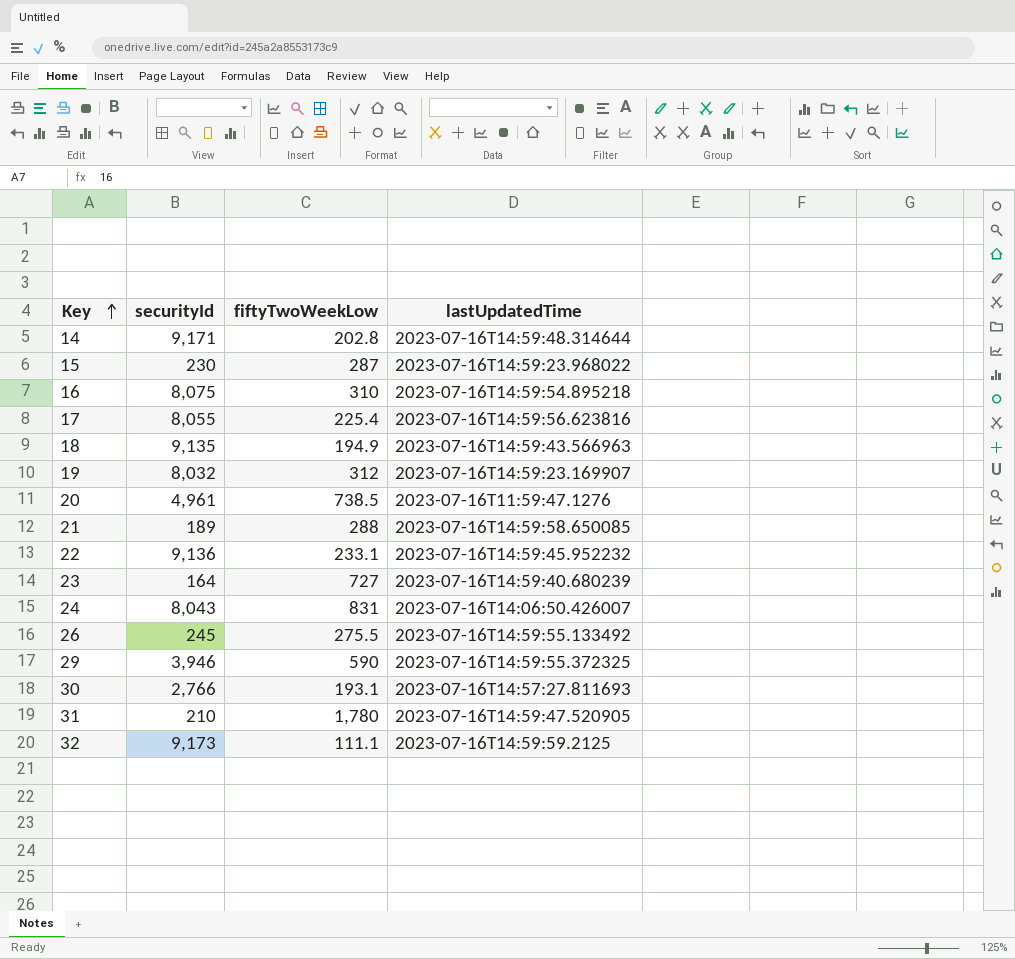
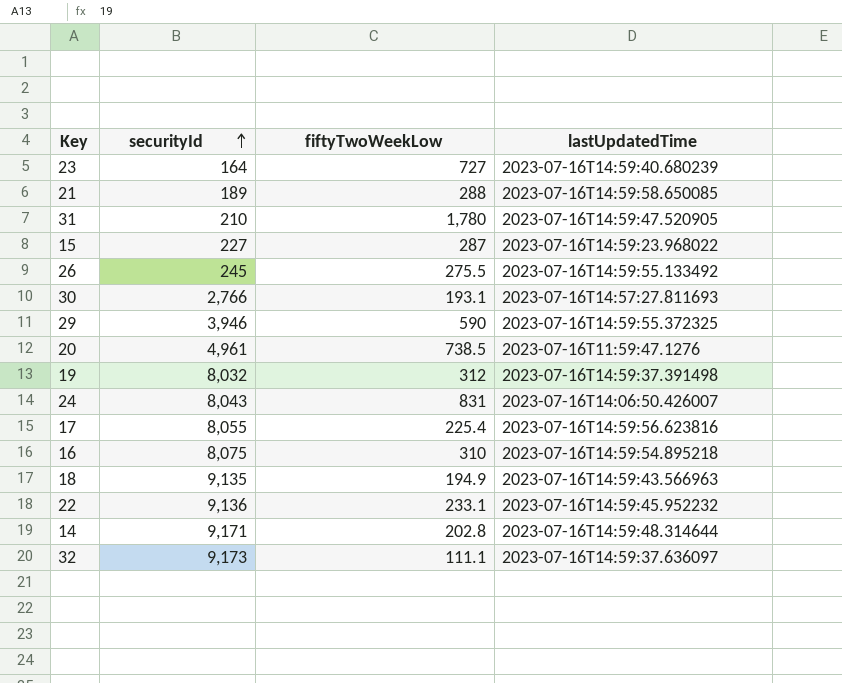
row order: Key ascending -> securityId ascending
15 | securityId: 230 -> 227
19 | lastUpdatedTime: 2023-07-16T14:59:23.169907 -> 2023-07-16T14:59:37.391498
32 | lastUpdatedTime: 2023-07-16T14:59:59.2125 -> 2023-07-16T14:59:37.636097

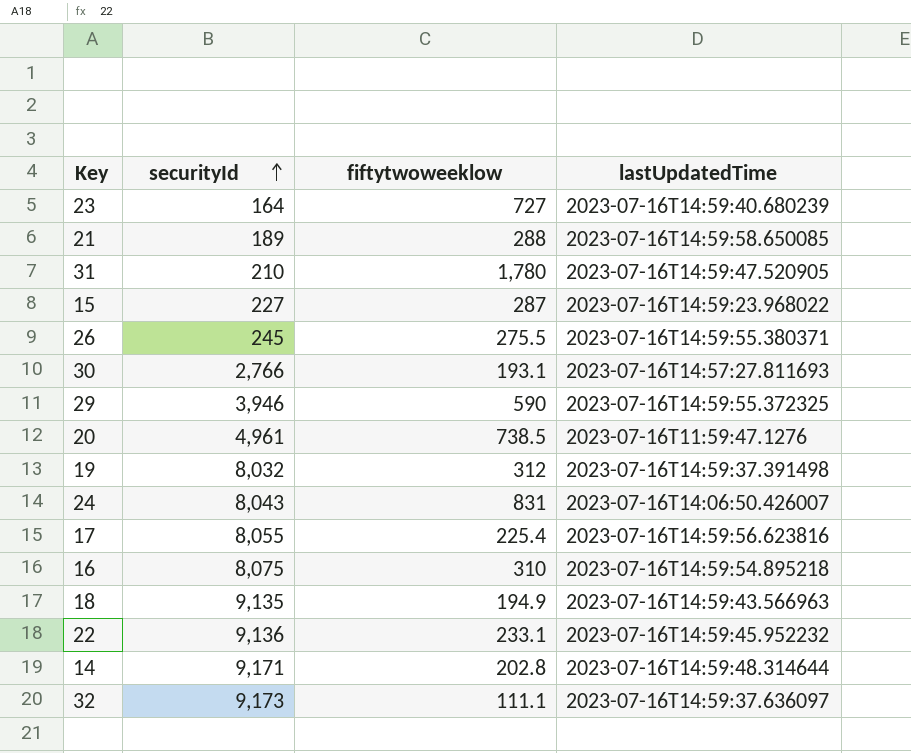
column name: fiftyTwoWeekLow -> fiftytwoweeklow
26 | lastUpdatedTime: 2023-07-16T14:59:55.133492 -> 2023-07-16T14:59:55.380371

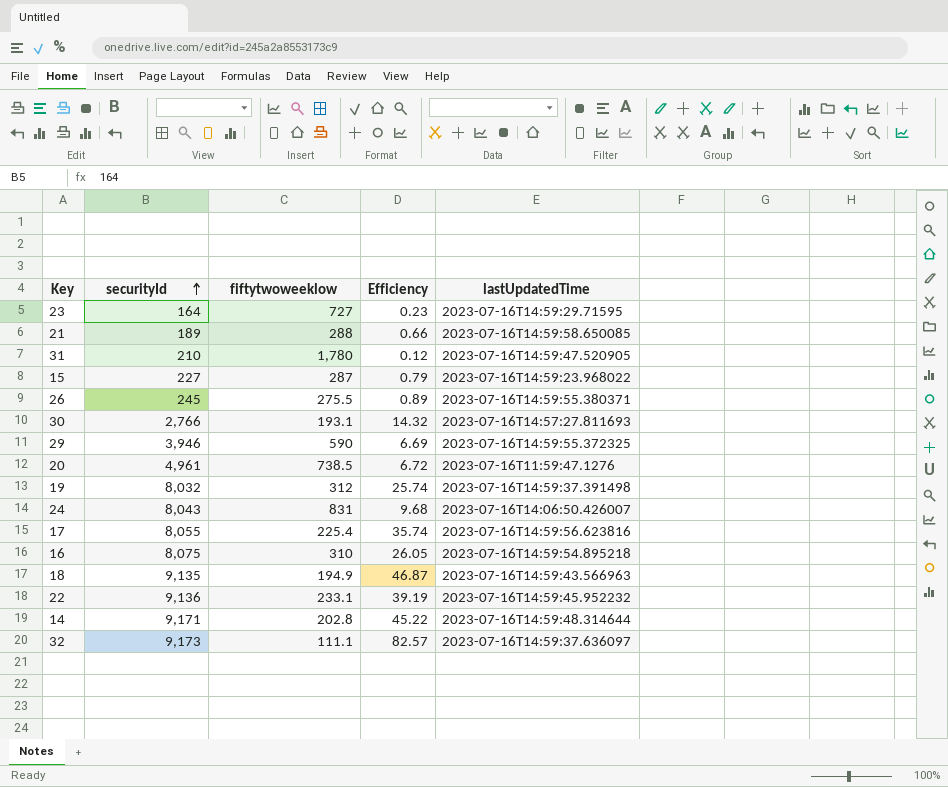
column Efficiency | formula: none -> [securityId] / [fiftytwoweeklow]
23 | lastUpdatedTime: 2023-07-16T14:59:40.680239 -> 2023-07-16T14:59:29.71595

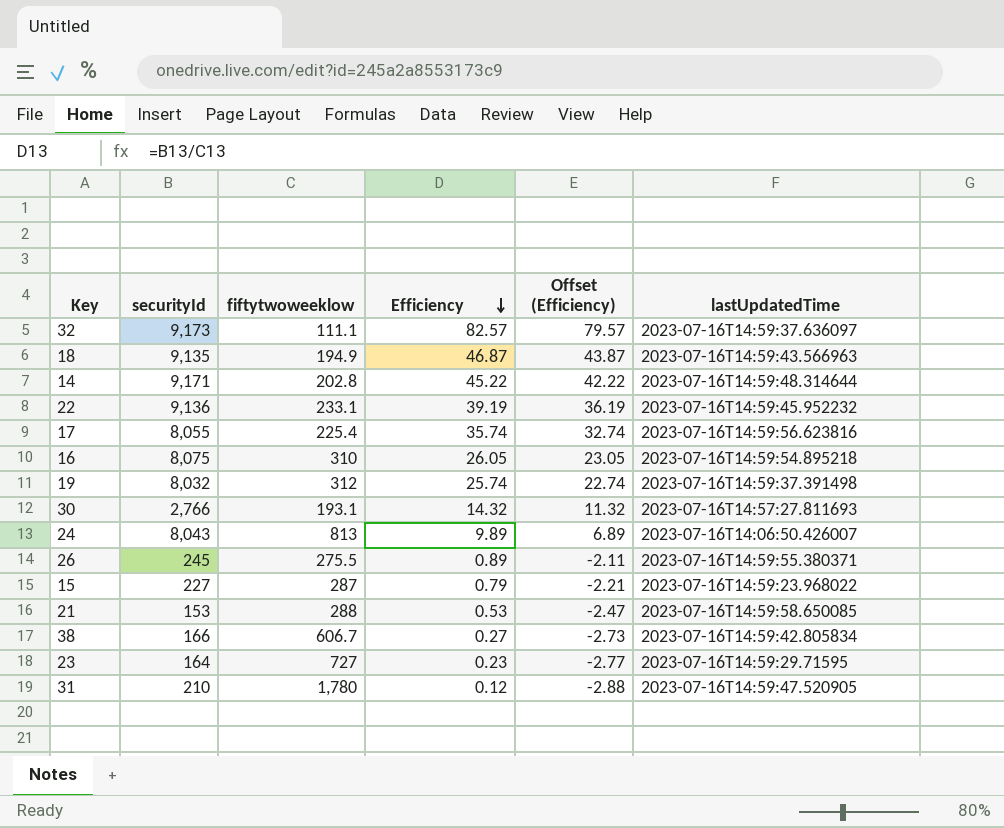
row order: securityId ascending -> Efficiency descending
column Offset (Efficiency) | formula: none -> [Efficiency] - 3
row 29: 3,946 | 590 | 6.69 | 2023-07-16T14:59:55.372325 -> none
row 20: 4,961 | 738.5 | 6.72 | 2023-07-16T11:59:47.1276 -> none
24 | fiftytwoweeklow: 831 -> 813
24 | Efficiency: 9.68 -> 9.89
21 | securityId: 189 -> 153
21 | Efficiency: 0.66 -> 0.53
row 38: none -> 166 | 606.7 | 0.27 | -2.73 | 2023-07-16T14:59:42.805834

